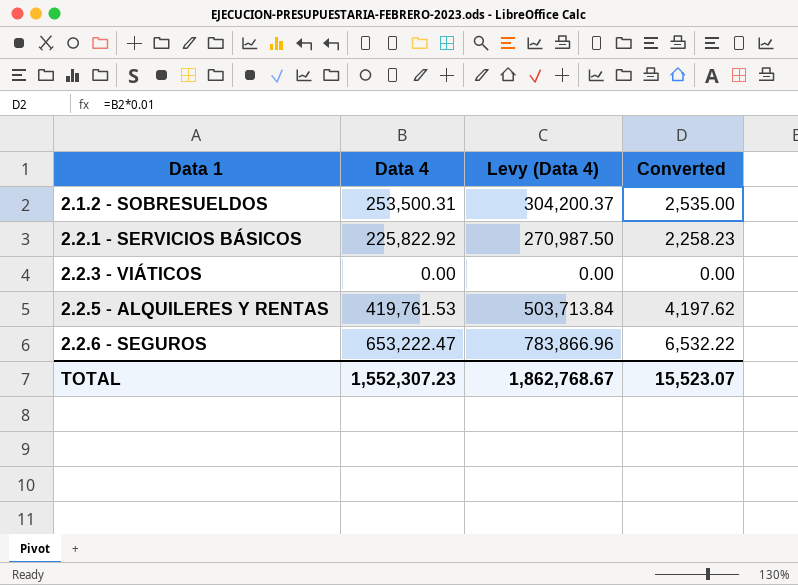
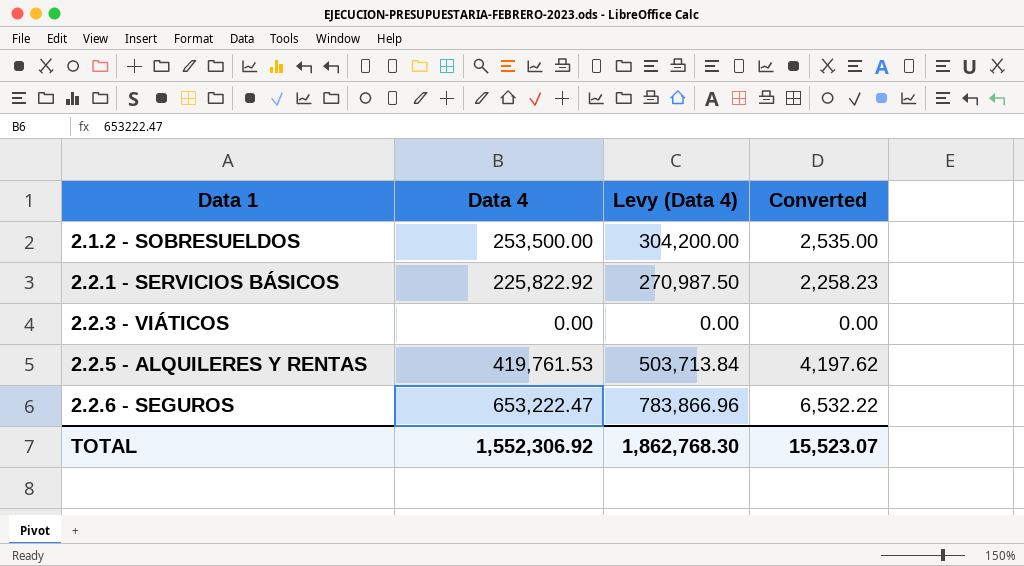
2.1.2 - SOBRESUELDOS | Data 4: 253,500.31 -> 253,500.00
2.1.2 - SOBRESUELDOS | Levy (Data 4): 304,200.37 -> 304,200.00
TOTAL | Data 4: 1,552,307.23 -> 1,552,306.92
TOTAL | Levy (Data 4): 1,862,768.67 -> 1,862,768.30

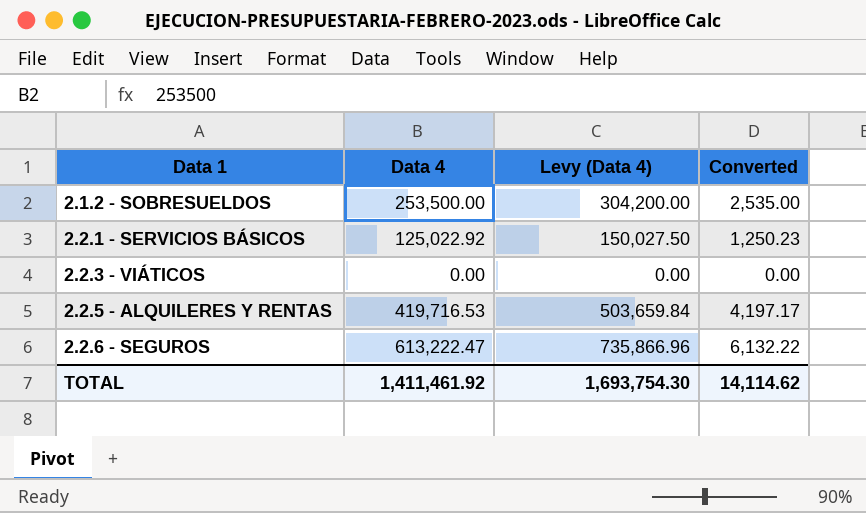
2.2.1 - SERVICIOS BÁSICOS | Data 4: 225,822.92 -> 125,022.92
2.2.1 - SERVICIOS BÁSICOS | Levy (Data 4): 270,987.50 -> 150,027.50
2.2.1 - SERVICIOS BÁSICOS | Converted: 2,258.23 -> 1,250.23
2.2.5 - ALQUILERES Y RENTAS | Data 4: 419,761.53 -> 419,716.53
2.2.5 - ALQUILERES Y RENTAS | Levy (Data 4): 503,713.84 -> 503,659.84
2.2.5 - ALQUILERES Y RENTAS | Converted: 4,197.62 -> 4,197.17
2.2.6 - SEGUROS | Data 4: 653,222.47 -> 613,222.47
2.2.6 - SEGUROS | Levy (Data 4): 783,866.96 -> 735,866.96
2.2.6 - SEGUROS | Converted: 6,532.22 -> 6,132.22
TOTAL | Data 4: 1,552,306.92 -> 1,411,461.92
TOTAL | Levy (Data 4): 1,862,768.30 -> 1,693,754.30
TOTAL | Converted: 15,523.07 -> 14,114.62

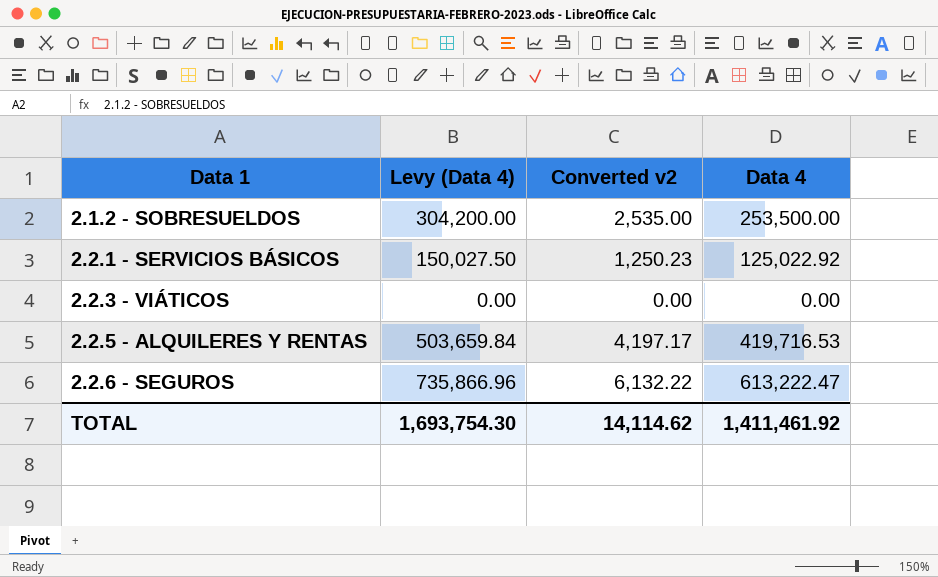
column name: Converted -> Converted v2
column Data 4 | position: 2 -> 4

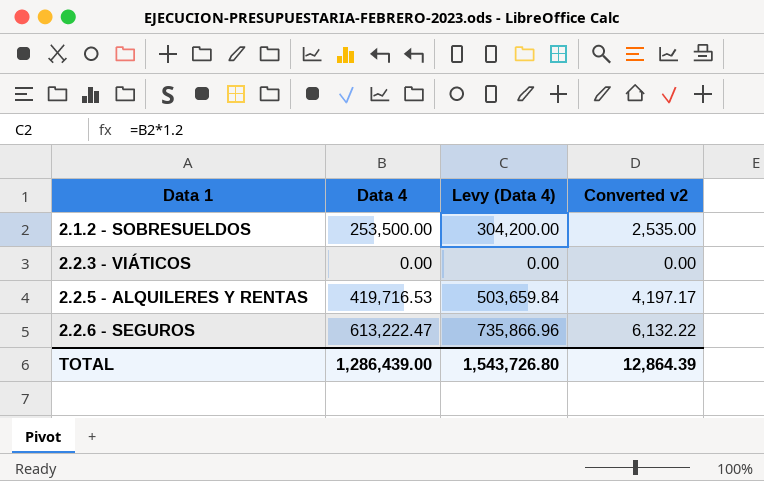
column Data 4 | position: 4 -> 2
row 2.2.1 - SERVICIOS BÁSICOS: 150,027.50 | 1,250.23 | 125,022.92 -> none
TOTAL | Data 4: 1,411,461.92 -> 1,286,439.00
TOTAL | Levy (Data 4): 1,693,754.30 -> 1,543,726.80
TOTAL | Converted v2: 14,114.62 -> 12,864.39

